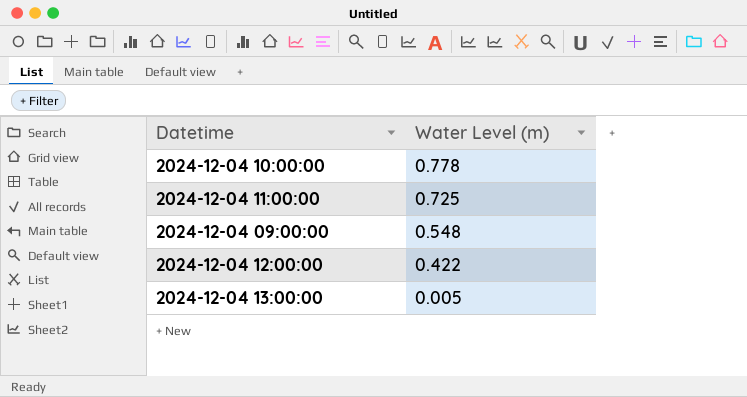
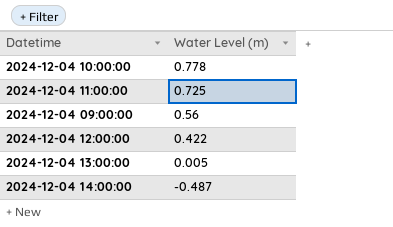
2024-12-04 09:00:00 | Water Level (m): 0.548 -> 0.56
row 2024-12-04 14:00:00: none -> -0.487

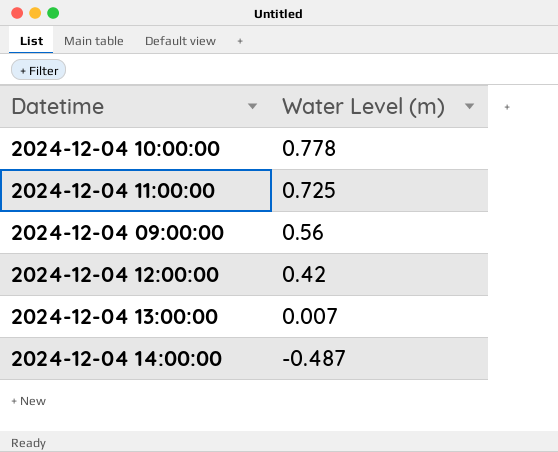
2024-12-04 12:00:00 | Water Level (m): 0.422 -> 0.42
2024-12-04 13:00:00 | Water Level (m): 0.005 -> 0.007

